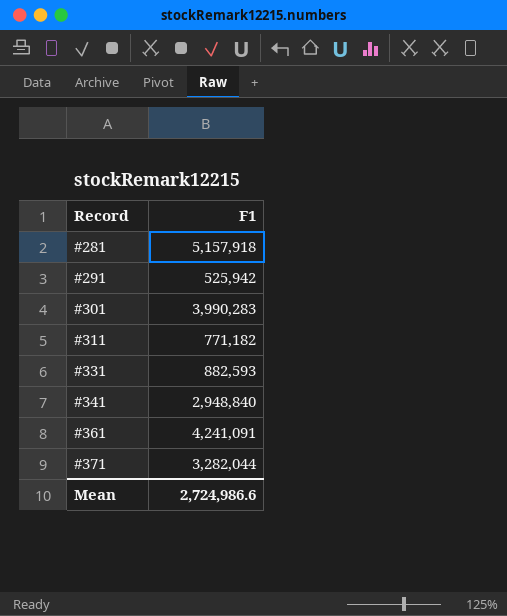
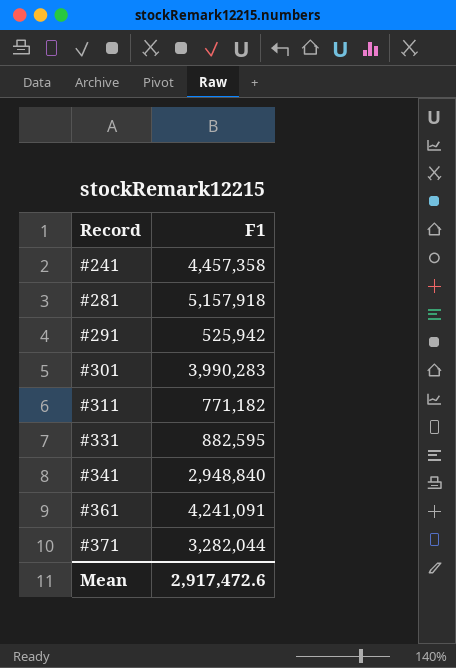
row #241: none -> 4,457,358
#331 | F1: 882,593 -> 882,595
Mean | F1: 2,724,986.6 -> 2,917,472.6

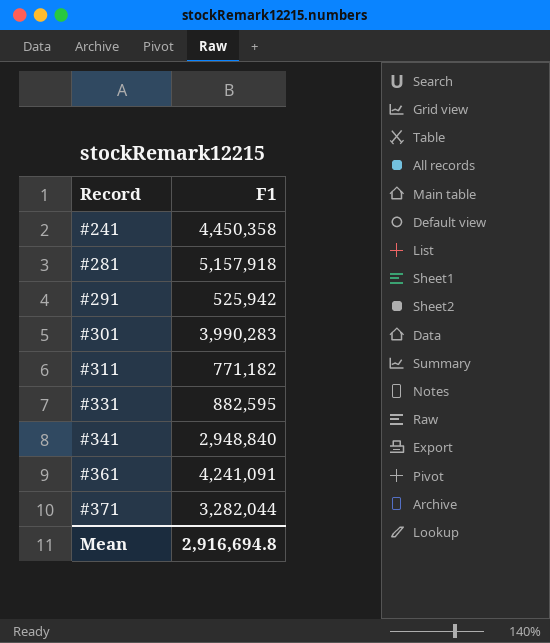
#241 | F1: 4,457,358 -> 4,450,358
Mean | F1: 2,917,472.6 -> 2,916,694.8

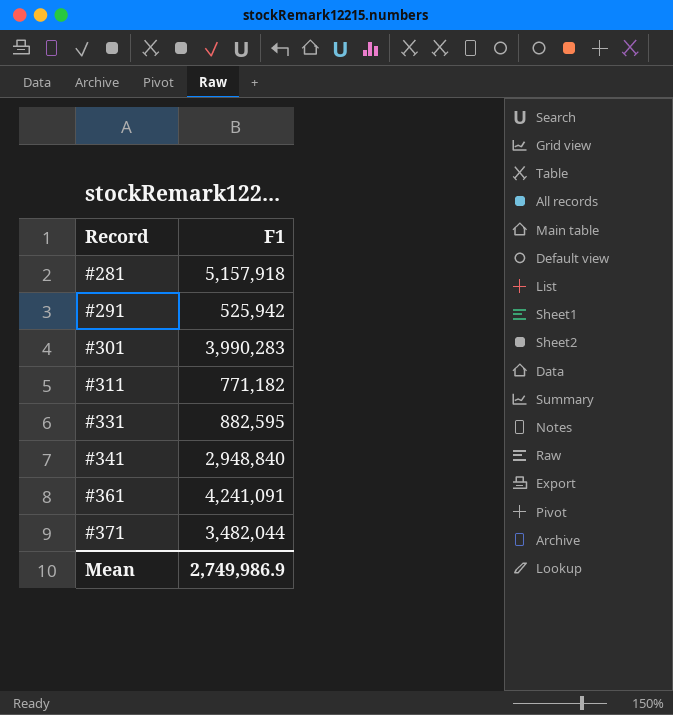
row #241: 4,450,358 -> none
#371 | F1: 3,282,044 -> 3,482,044
Mean | F1: 2,916,694.8 -> 2,749,986.9

